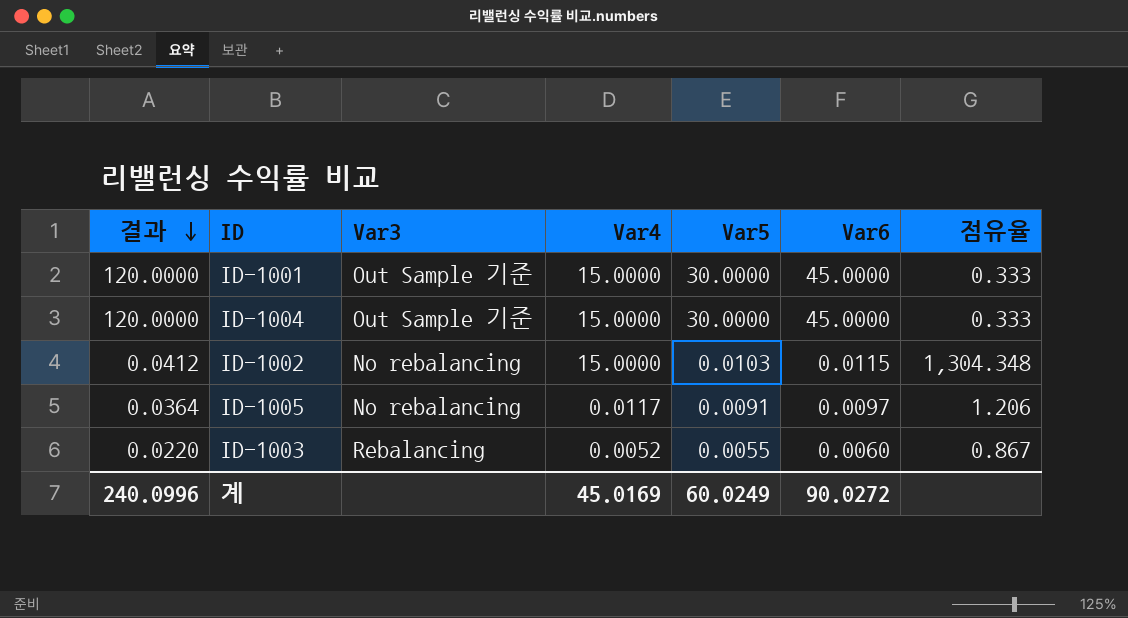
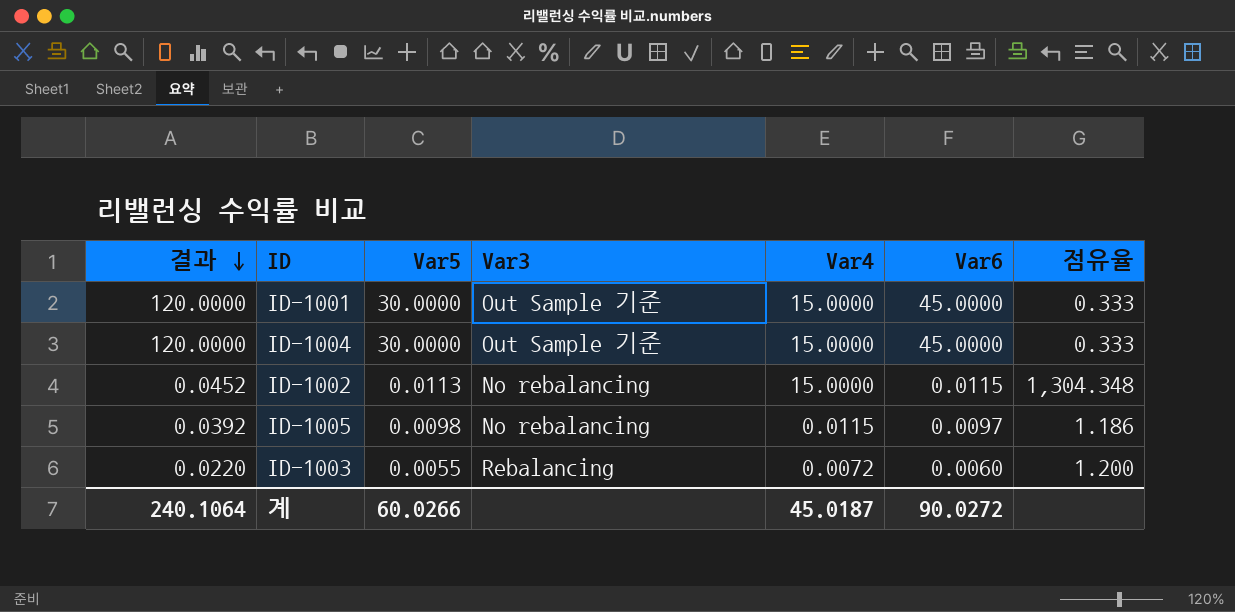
column Var5 | position: 5 -> 3
ID-1002 | 결과: 0.0412 -> 0.0452
ID-1002 | Var5: 0.0103 -> 0.0113
ID-1005 | 결과: 0.0364 -> 0.0392
ID-1005 | Var5: 0.0091 -> 0.0098
ID-1005 | Var4: 0.0117 -> 0.0115
ID-1005 | 점유율: 1.206 -> 1.186
ID-1003 | Var4: 0.0052 -> 0.0072
ID-1003 | 점유율: 0.867 -> 1.200
계 | 결과: 240.0996 -> 240.1064
계 | Var5: 60.0249 -> 60.0266
계 | Var4: 45.0169 -> 45.0187

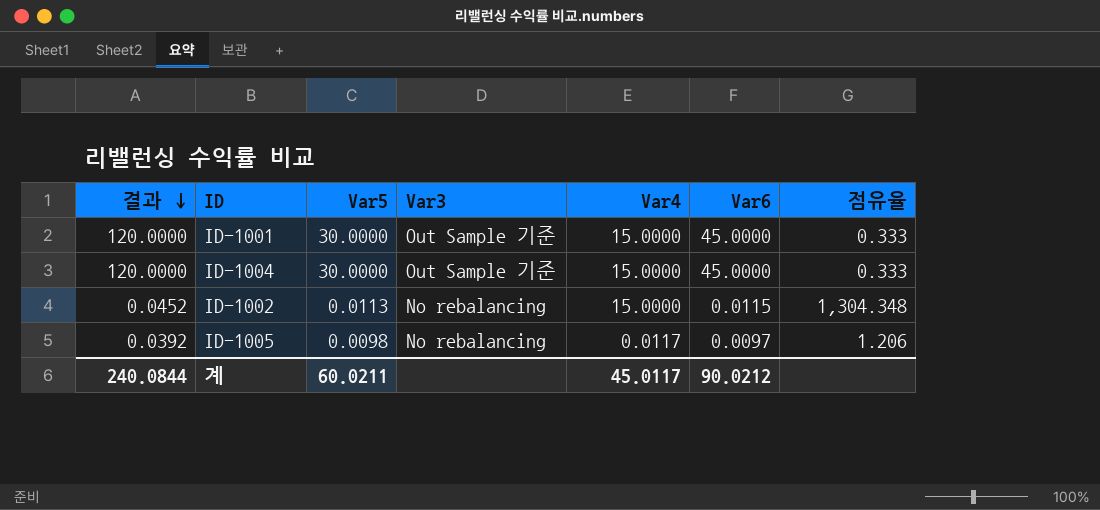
row ID-1003: 0.0220 | 0.0055 | Rebalancing | 0.0072 | 0.0060 | 1.200 -> none
ID-1005 | Var4: 0.0115 -> 0.0117
ID-1005 | 점유율: 1.186 -> 1.206
계 | 결과: 240.1064 -> 240.0844
계 | Var5: 60.0266 -> 60.0211
계 | Var4: 45.0187 -> 45.0117
계 | Var6: 90.0272 -> 90.0212

